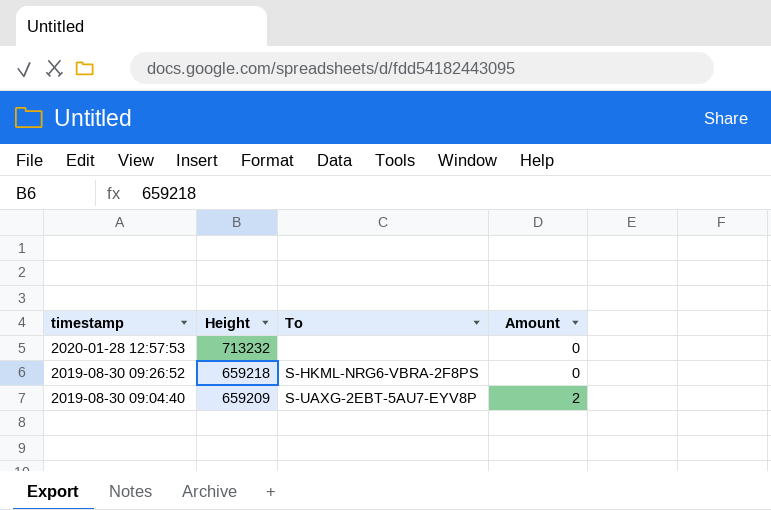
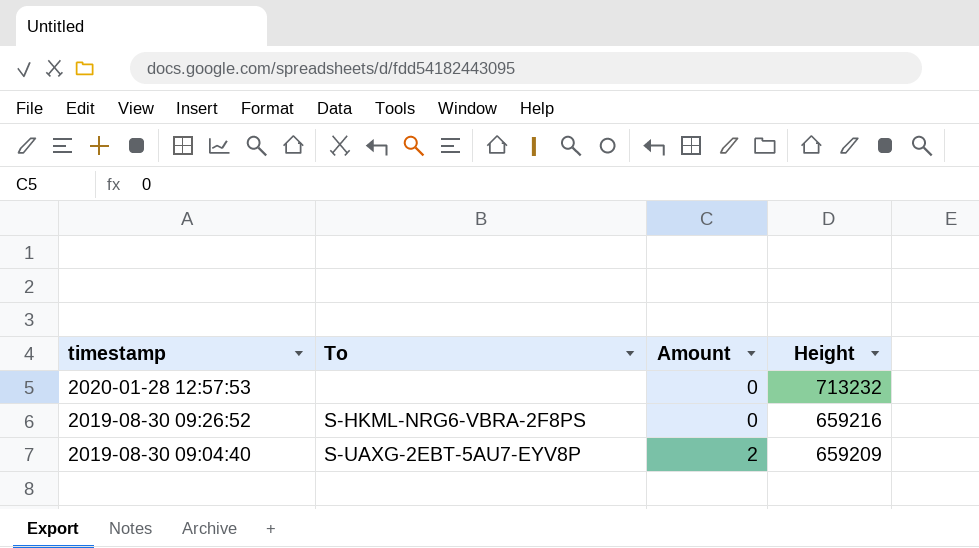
column Height | position: 2 -> 4
2019-08-30 09:26:52 | Height: 659218 -> 659216

